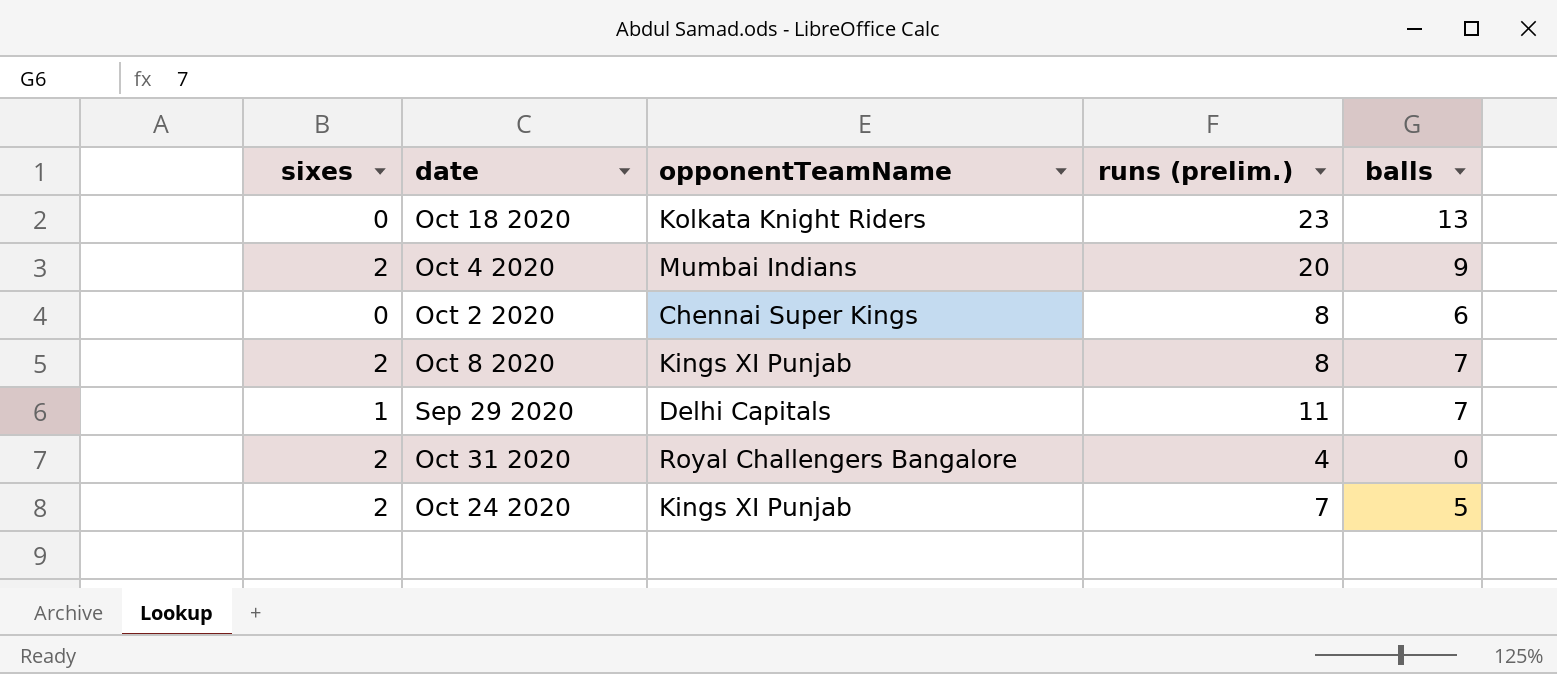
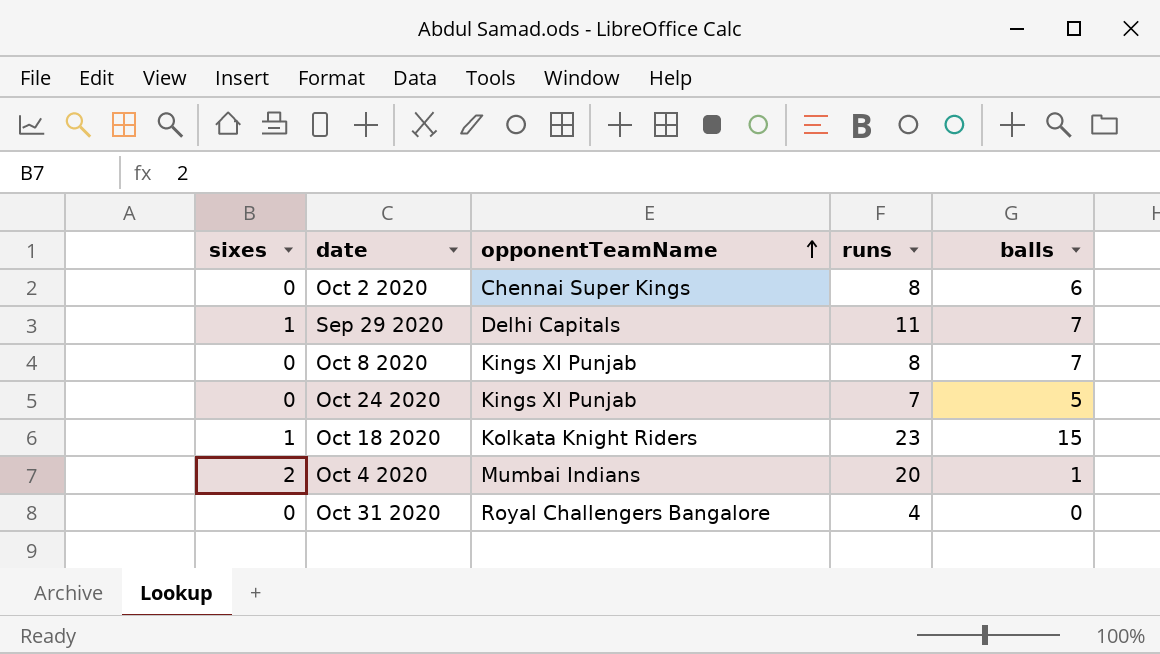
row order: none -> opponentTeamName ascending
column name: runs (prelim.) -> runs
Oct 8 2020 | sixes: 2 -> 0
Oct 24 2020 | sixes: 2 -> 0
Oct 18 2020 | sixes: 0 -> 1
Oct 18 2020 | balls: 13 -> 15
Oct 4 2020 | balls: 9 -> 1
Oct 31 2020 | sixes: 2 -> 0

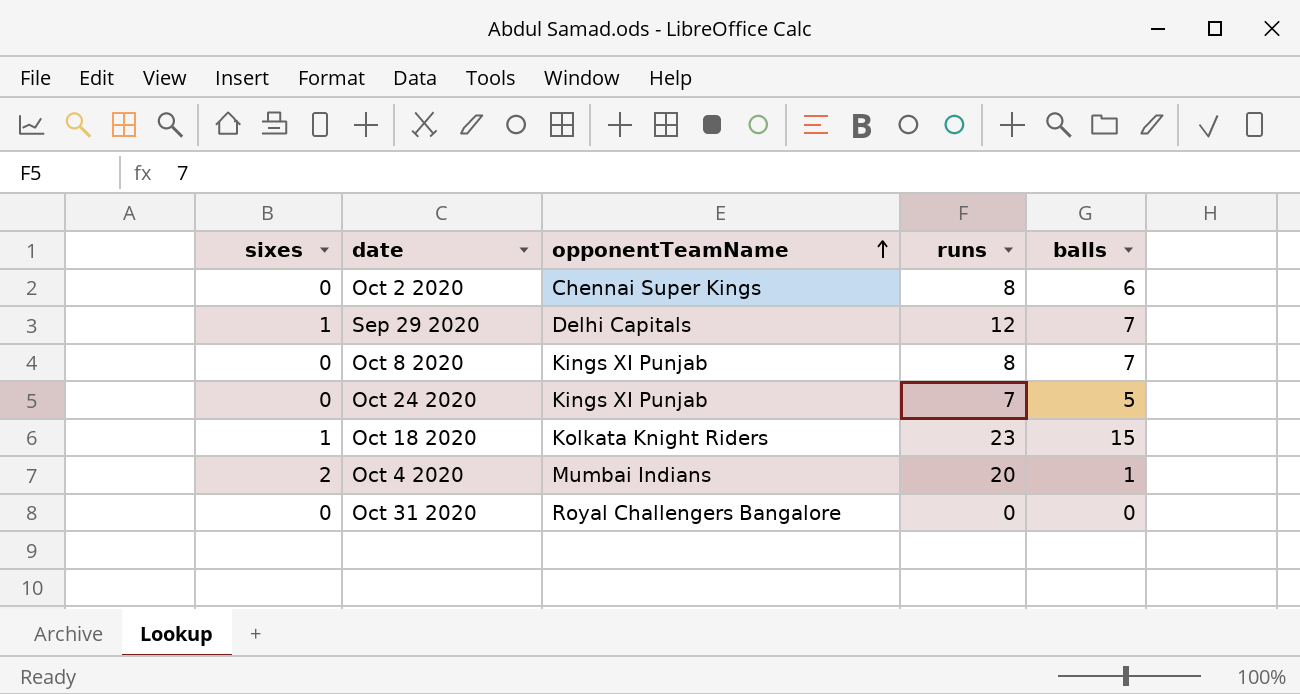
Sep 29 2020 | runs: 11 -> 12
Oct 31 2020 | runs: 4 -> 0

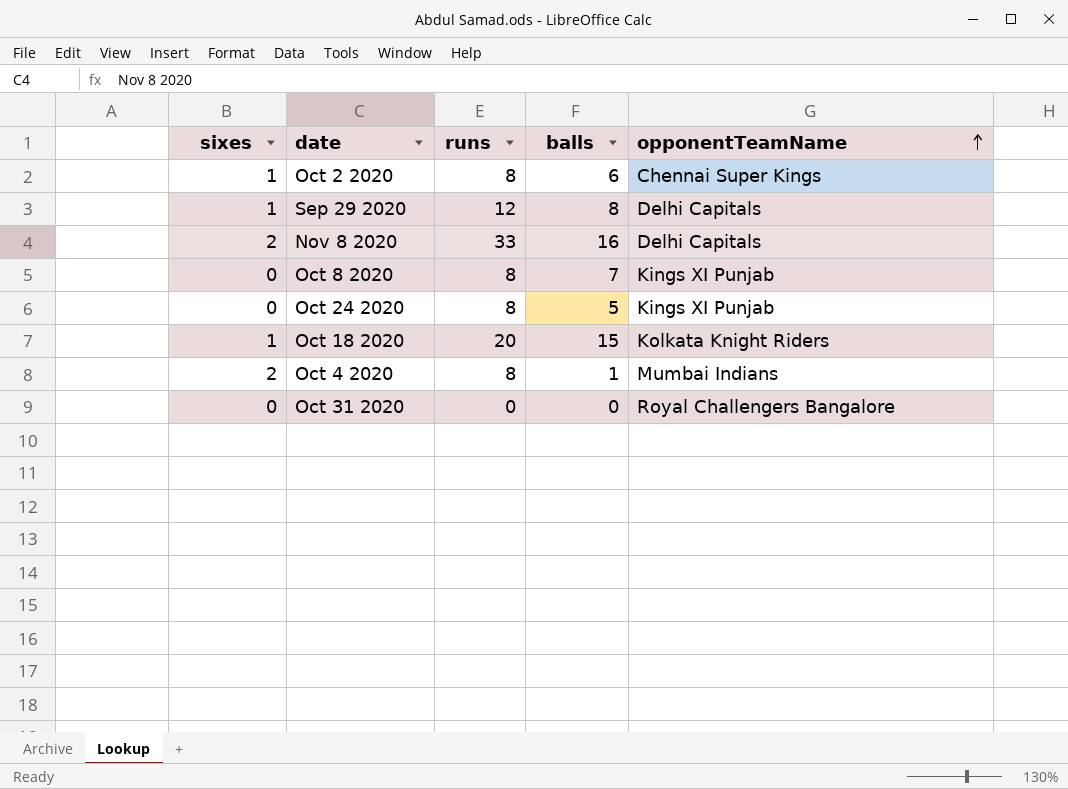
column opponentTeamName | position: 3 -> 5
Oct 2 2020 | sixes: 0 -> 1
Sep 29 2020 | balls: 7 -> 8
row Nov 8 2020: none -> 2 | 33 | 16 | Delhi Capitals
Oct 24 2020 | runs: 7 -> 8
Oct 18 2020 | runs: 23 -> 20
Oct 4 2020 | runs: 20 -> 8

